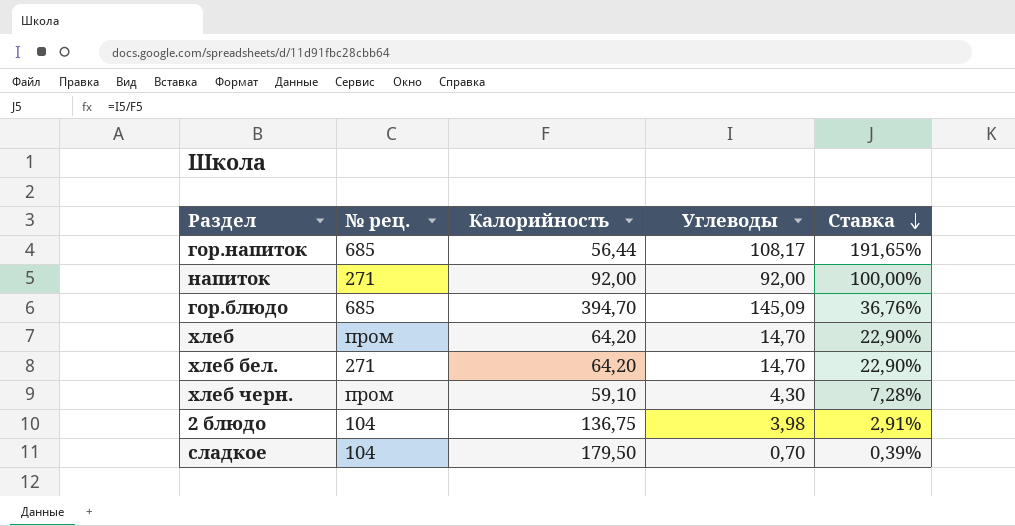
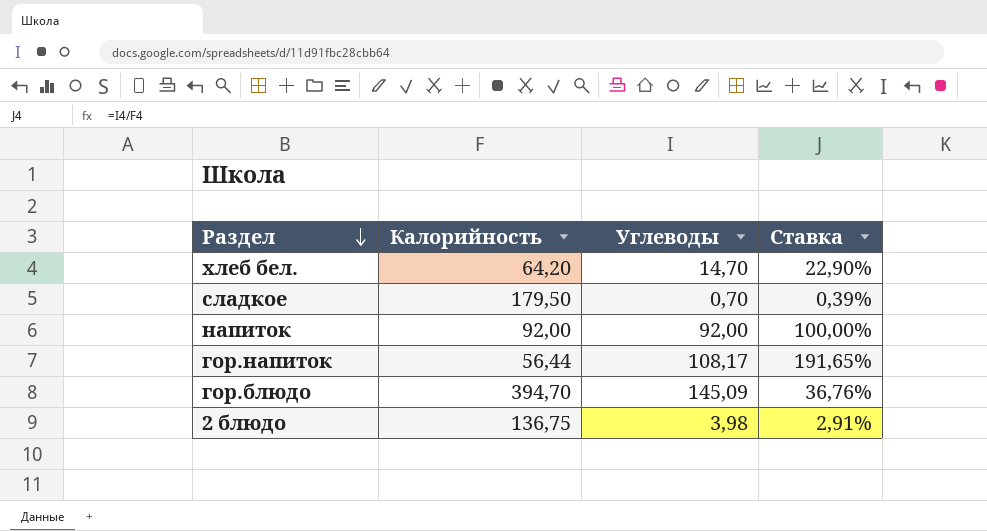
row order: Ставка descending -> Раздел descending
column № рец. | position: 2 -> none
row хлеб: пром | 64,20 | 14,70 | 22,90% -> none
row хлеб черн.: пром | 59,10 | 4,30 | 7,28% -> none

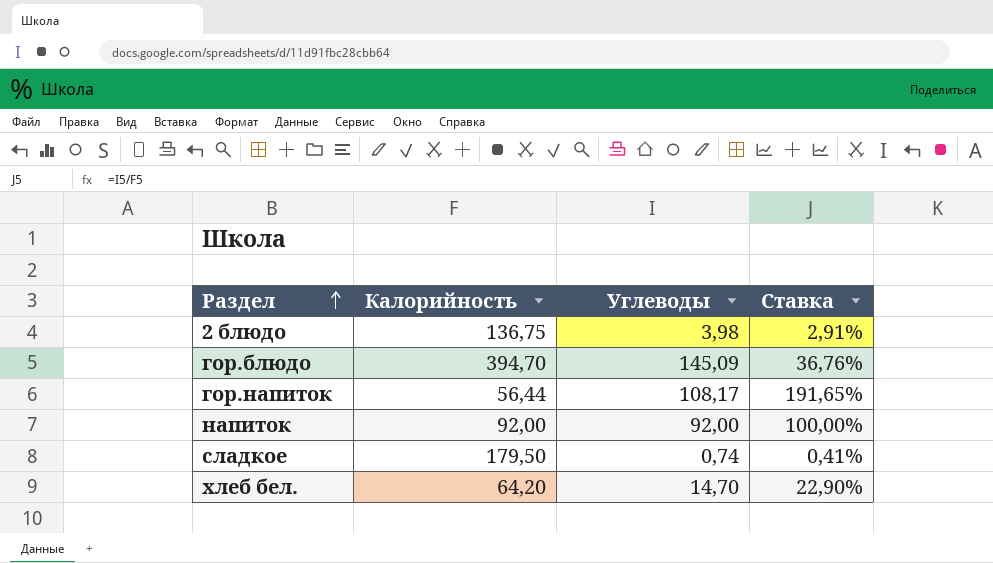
row order: Раздел descending -> Раздел ascending
сладкое | Углеводы: 0,70 -> 0,74
сладкое | Ставка: 0,39% -> 0,41%

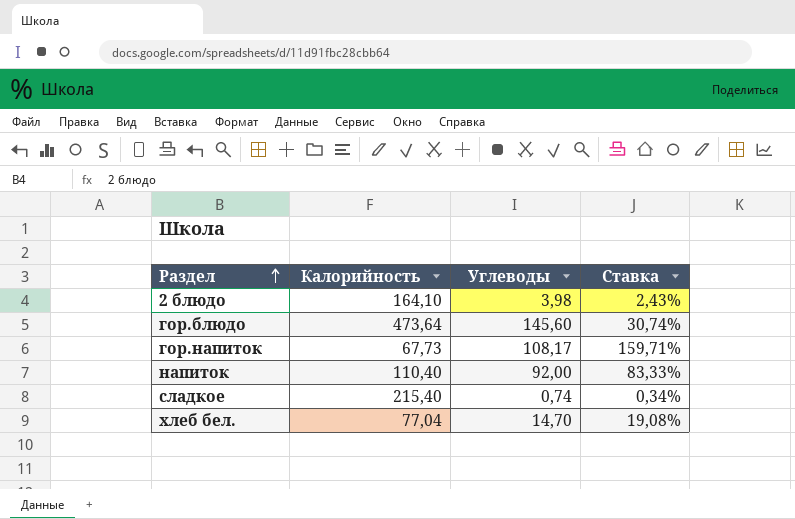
2 блюдо | Калорийность: 136,75 -> 164,10
2 блюдо | Ставка: 2,91% -> 2,43%
гор.блюдо | Калорийность: 394,70 -> 473,64
гор.блюдо | Углеводы: 145,09 -> 145,60
гор.блюдо | Ставка: 36,76% -> 30,74%
гор.напиток | Калорийность: 56,44 -> 67,73
гор.напиток | Ставка: 191,65% -> 159,71%
напиток | Калорийность: 92,00 -> 110,40
напиток | Ставка: 100,00% -> 83,33%
сладкое | Калорийность: 179,50 -> 215,40
сладкое | Ставка: 0,41% -> 0,34%
хлеб бел. | Калорийность: 64,20 -> 77,04
хлеб бел. | Ставка: 22,90% -> 19,08%

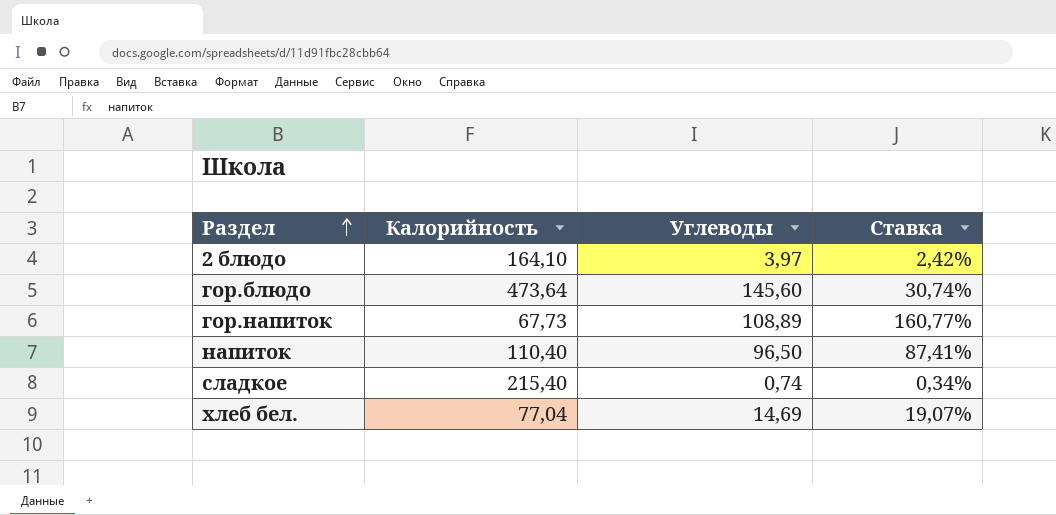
2 блюдо | Углеводы: 3,98 -> 3,97
2 блюдо | Ставка: 2,43% -> 2,42%
гор.напиток | Углеводы: 108,17 -> 108,89
гор.напиток | Ставка: 159,71% -> 160,77%
напиток | Углеводы: 92,00 -> 96,50
напиток | Ставка: 83,33% -> 87,41%
хлеб бел. | Углеводы: 14,70 -> 14,69
хлеб бел. | Ставка: 19,08% -> 19,07%

